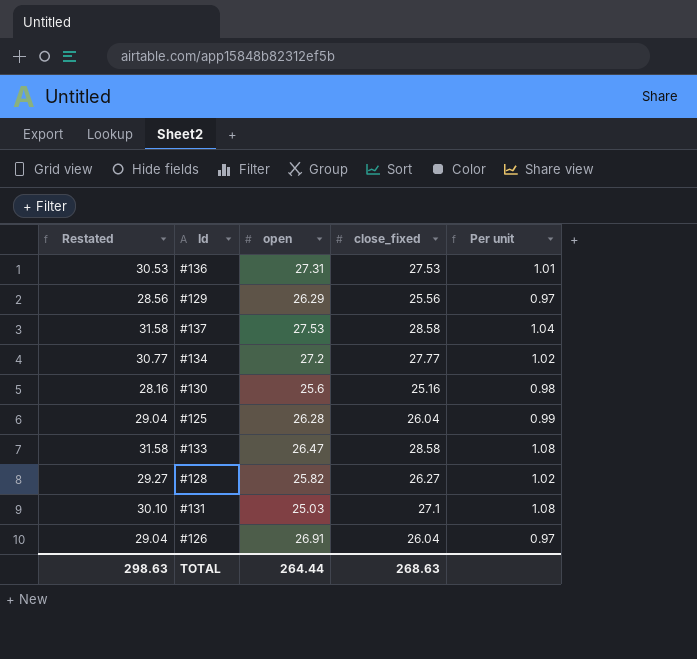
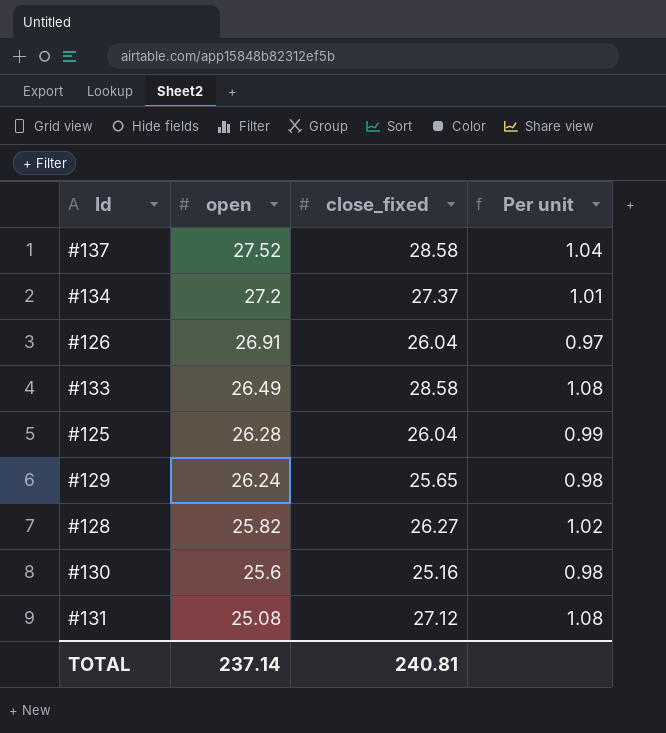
row order: none -> open descending
column Restated | formula: [close_fixed] + 3 -> none
row #136: 30.53 | 27.31 | 27.53 | 1.01 -> none
#137 | open: 27.53 -> 27.52
#134 | close_fixed: 27.77 -> 27.37
#134 | Per unit: 1.02 -> 1.01
#133 | open: 26.47 -> 26.49
#129 | open: 26.29 -> 26.24
#129 | close_fixed: 25.56 -> 25.65
#129 | Per unit: 0.97 -> 0.98
#131 | open: 25.03 -> 25.08
#131 | close_fixed: 27.1 -> 27.12
TOTAL | open: 264.44 -> 237.14
TOTAL | close_fixed: 268.63 -> 240.81

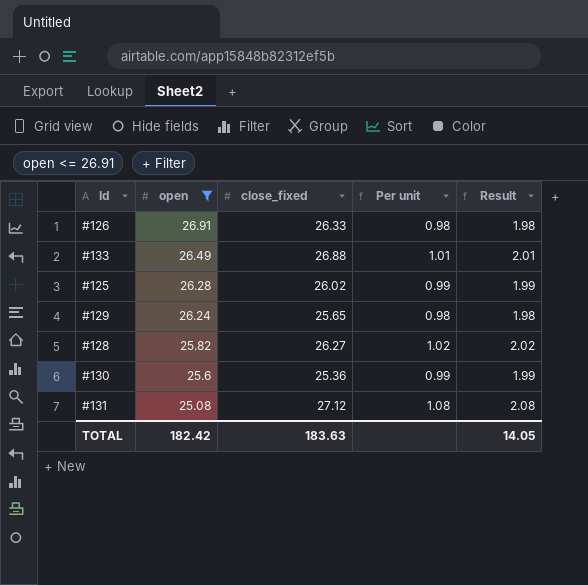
filter: none -> open <= 26.91
column Result | formula: none -> [Per unit] + 1
#126 | close_fixed: 26.04 -> 26.33
#126 | Per unit: 0.97 -> 0.98
#133 | close_fixed: 28.58 -> 26.88
#133 | Per unit: 1.08 -> 1.01
#125 | close_fixed: 26.04 -> 26.02
#130 | close_fixed: 25.16 -> 25.36
#130 | Per unit: 0.98 -> 0.99
TOTAL | open: 237.14 -> 182.42
TOTAL | close_fixed: 240.81 -> 183.63

